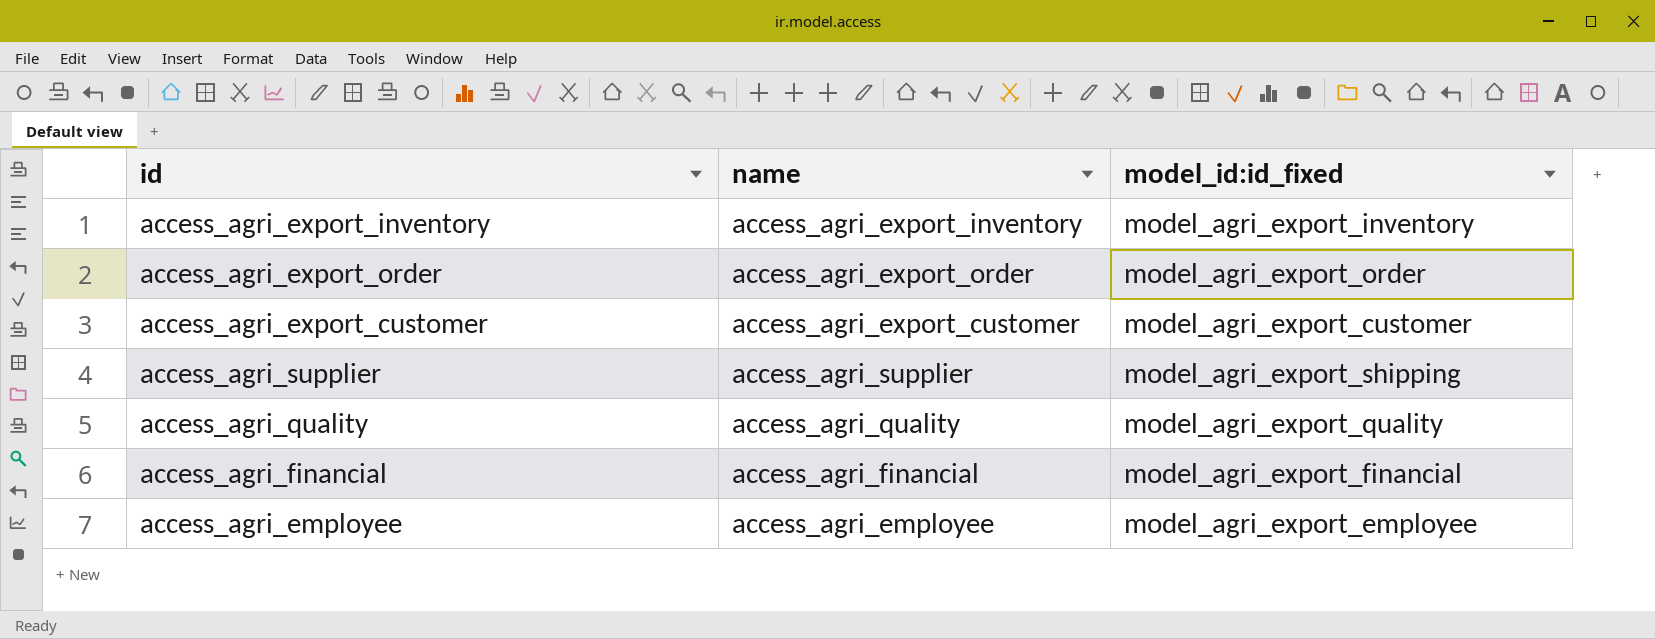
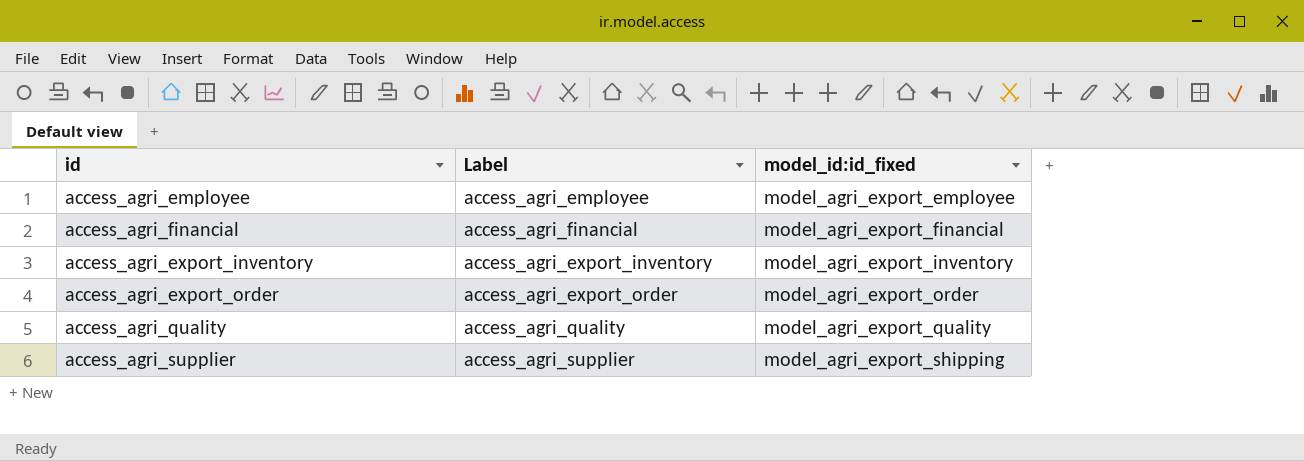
row order: none -> model_id:id_fixed ascending
column name: name -> Label
row access_agri_export_customer: access_agri_export_customer | model_agri_export_customer -> none

